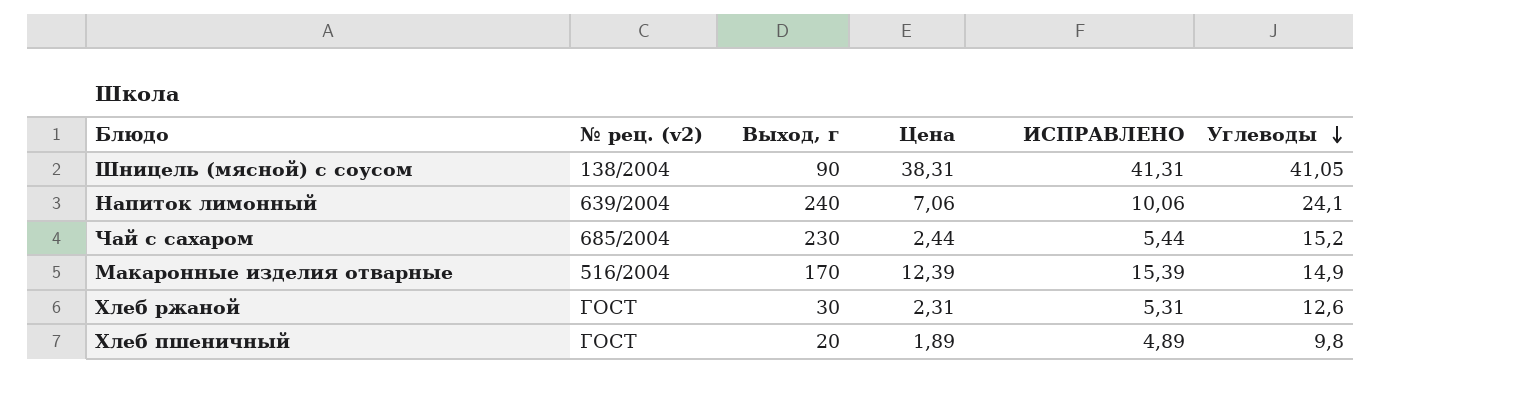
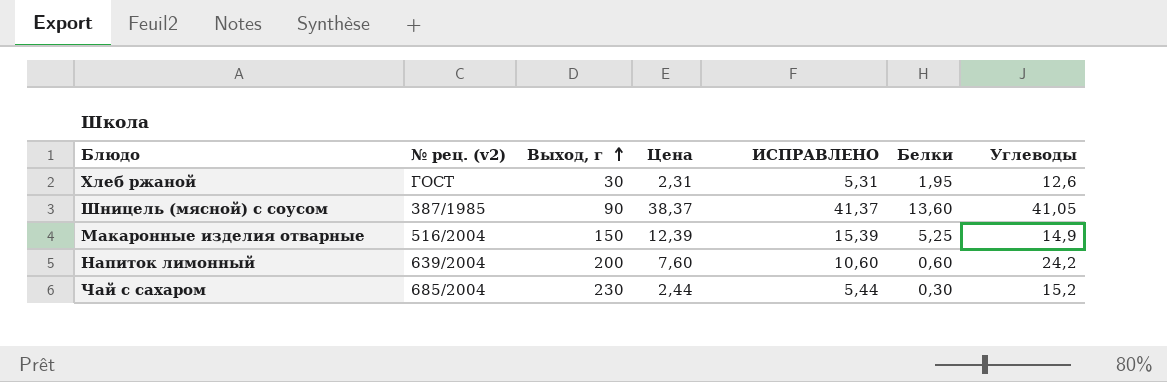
row order: Углеводы descending -> Выход, г ascending
column Белки | position: none -> 6
row Хлеб пшеничный: ГОСТ | 20 | 1,89 | 4,89 | 9,8 -> none
Шницель (мясной) с соусом | № рец. (v2): 138/2004 -> 387/1985
Шницель (мясной) с соусом | Цена: 38,31 -> 38,37
Шницель (мясной) с соусом | ИСПРАВЛЕНО: 41,31 -> 41,37
Макаронные изделия отварные | Выход, г: 170 -> 150
Напиток лимонный | Выход, г: 240 -> 200
Напиток лимонный | Цена: 7,06 -> 7,60
Напиток лимонный | ИСПРАВЛЕНО: 10,06 -> 10,60
Напиток лимонный | Углеводы: 24,1 -> 24,2

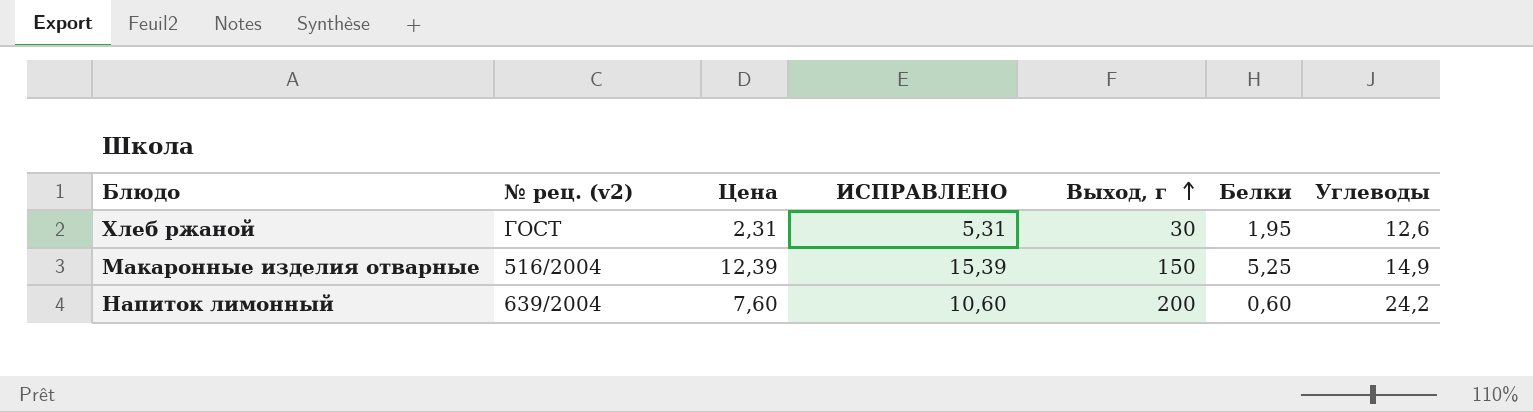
column Выход, г | position: 3 -> 5
row Шницель (мясной) с соусом: 387/1985 | 90 | 38,37 | 41,37 | 13,60 | 41,05 -> none
row Чай с сахаром: 685/2004 | 230 | 2,44 | 5,44 | 0,30 | 15,2 -> none

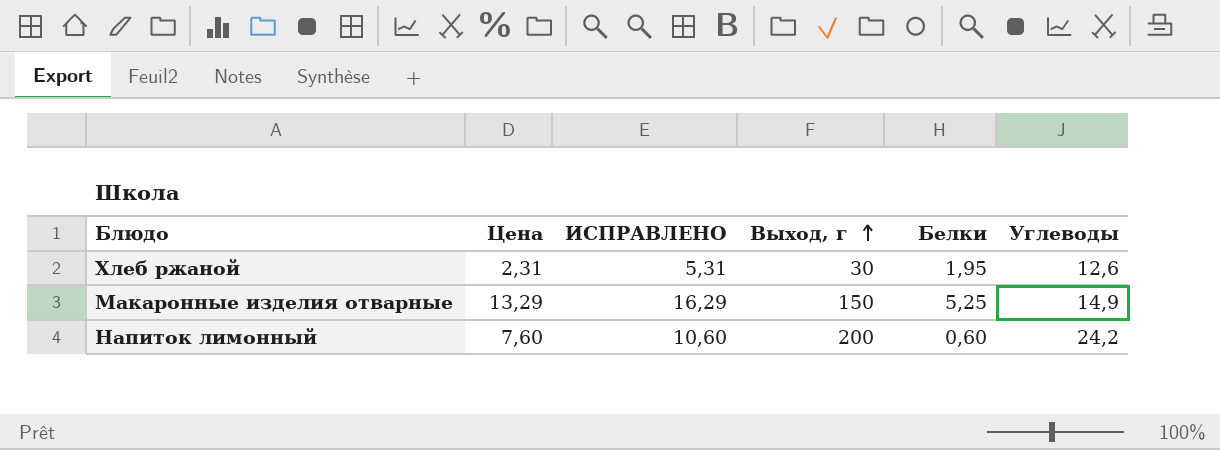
column № рец. (v2) | position: 2 -> none
Макаронные изделия отварные | Цена: 12,39 -> 13,29
Макаронные изделия отварные | ИСПРАВЛЕНО: 15,39 -> 16,29

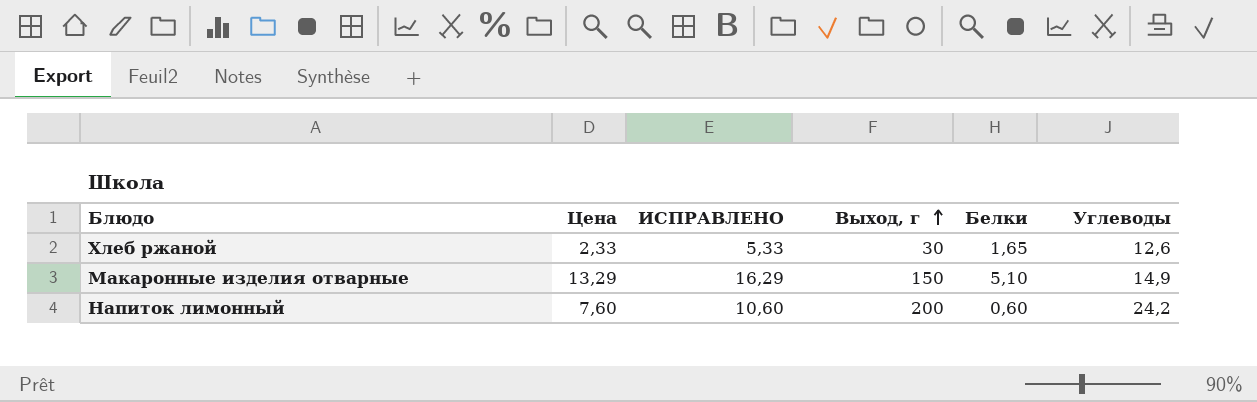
Хлеб ржаной | Цена: 2,31 -> 2,33
Хлеб ржаной | ИСПРАВЛЕНО: 5,31 -> 5,33
Хлеб ржаной | Белки: 1,95 -> 1,65
Макаронные изделия отварные | Белки: 5,25 -> 5,10

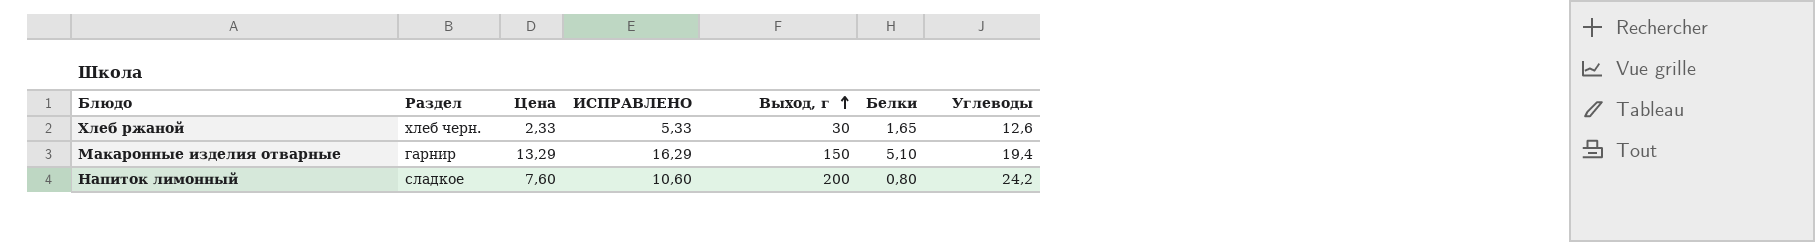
column Раздел | position: none -> 2
Макаронные изделия отварные | Углеводы: 14,9 -> 19,4
Напиток лимонный | Белки: 0,60 -> 0,80

